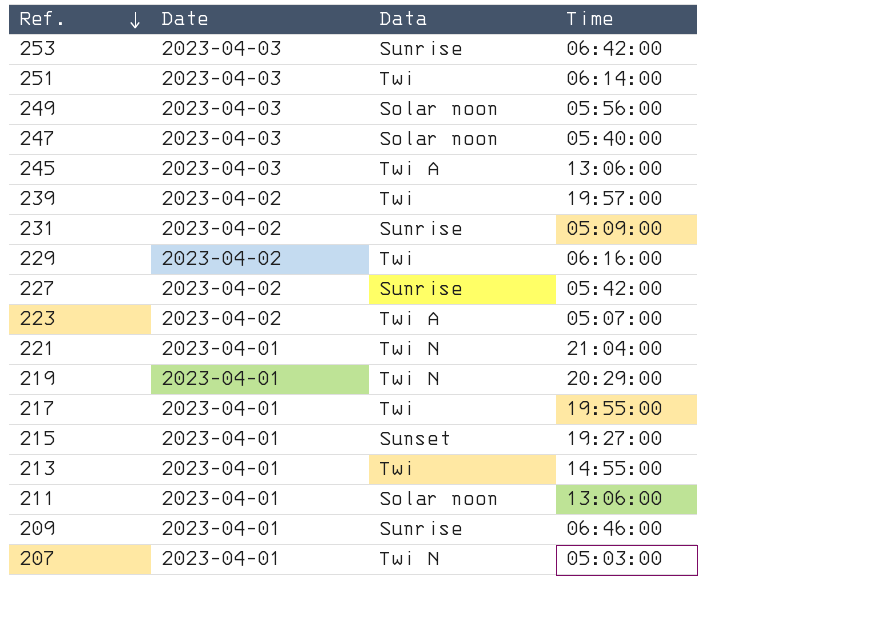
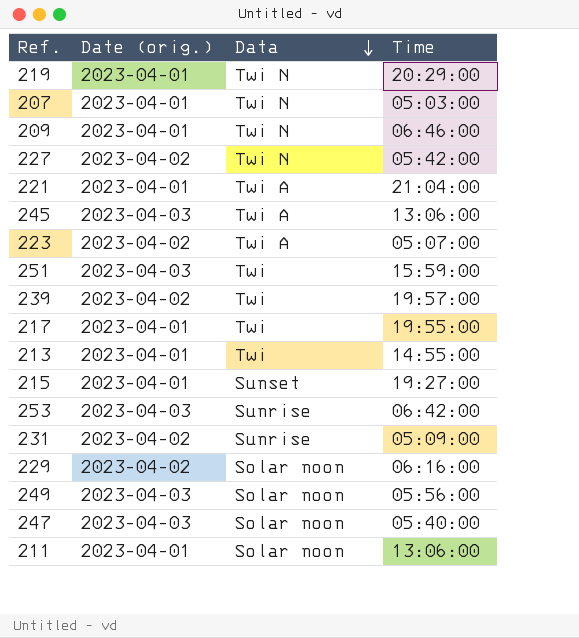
row order: Ref. descending -> Data descending
column name: Date -> Date (orig.)
209 | Data: Sunrise -> Twi N
227 | Data: Sunrise -> Twi N
221 | Data: Twi N -> Twi A
251 | Time: 06:14:00 -> 15:59:00
229 | Data: Twi -> Solar noon

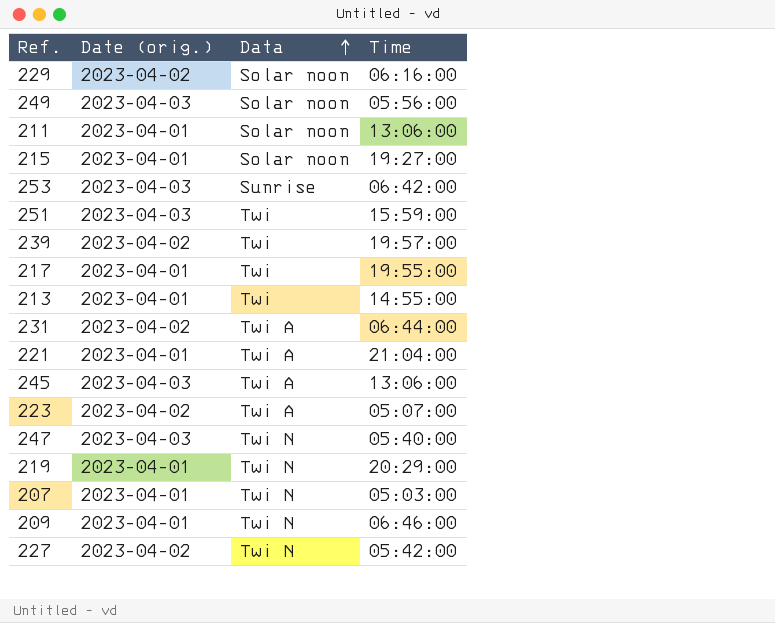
row order: Data descending -> Data ascending
215 | Data: Sunset -> Solar noon
231 | Data: Sunrise -> Twi A
231 | Time: 05:09:00 -> 06:44:00
247 | Data: Solar noon -> Twi N

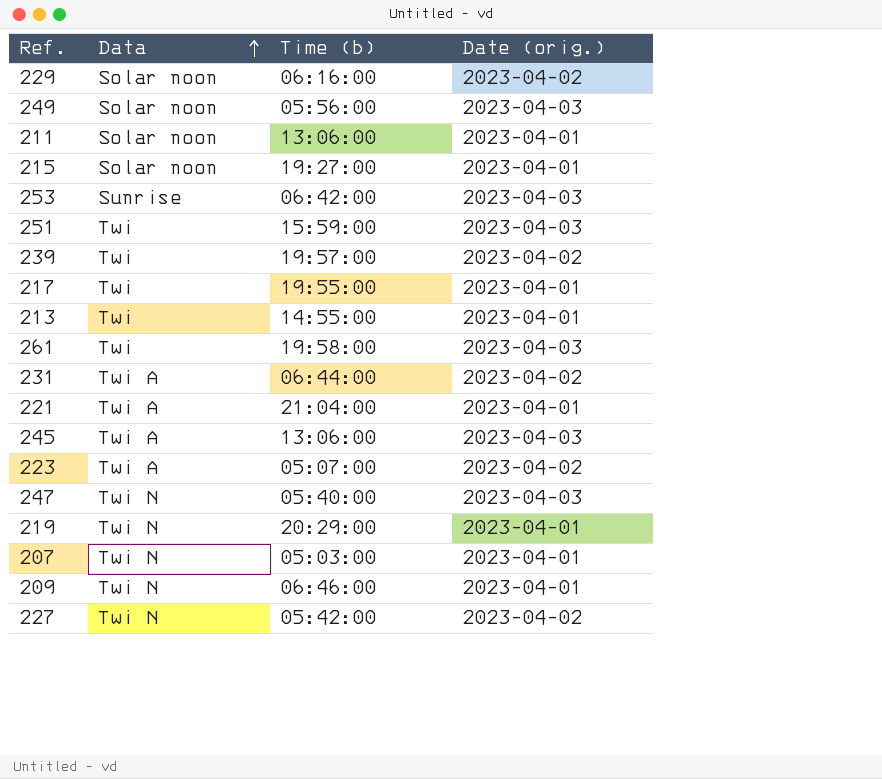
column name: Time -> Time (b)
column Date (orig.) | position: 2 -> 4
row 261: none -> Twi | 19:58:00 | 2023-04-03

